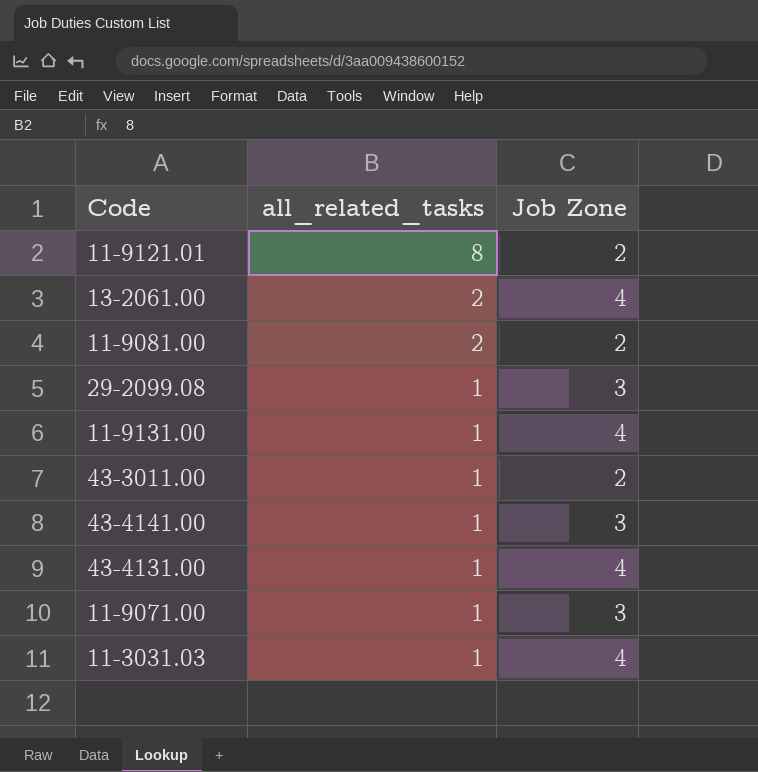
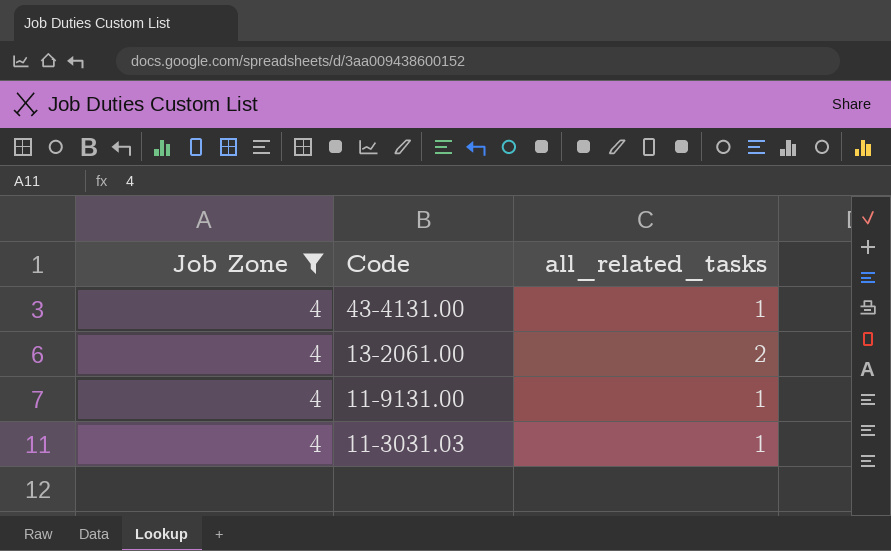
filter: none -> Job Zone = 4
row order: all_related_tasks descending -> Code descending
column Job Zone | position: 3 -> 1

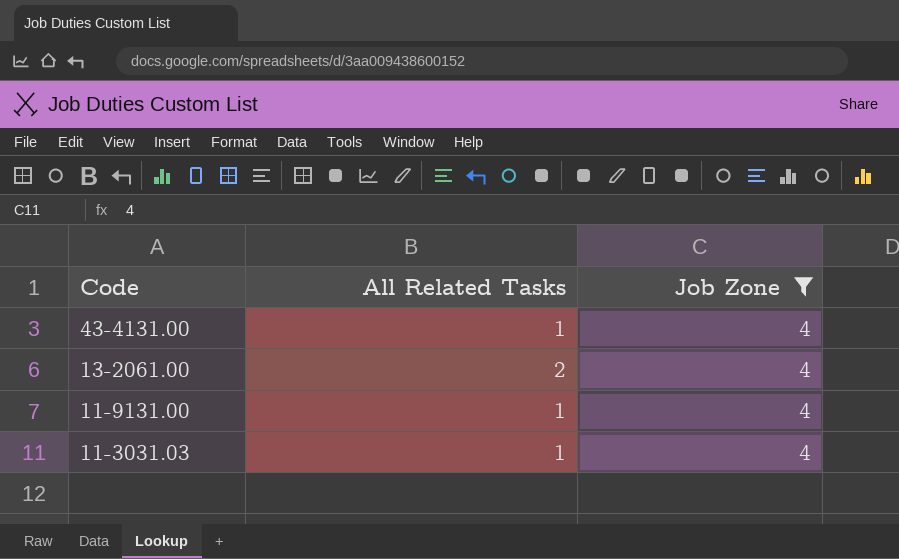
column name: all_related_tasks -> All Related Tasks
column Job Zone | position: 1 -> 3

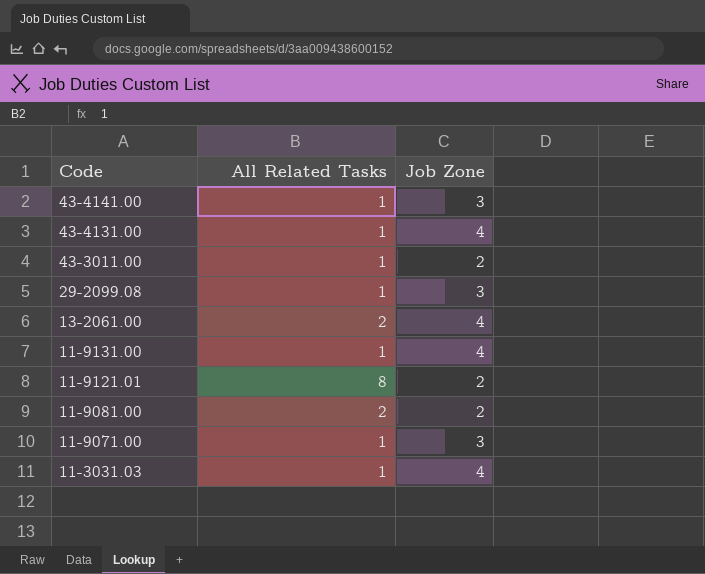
filter: Job Zone = 4 -> none

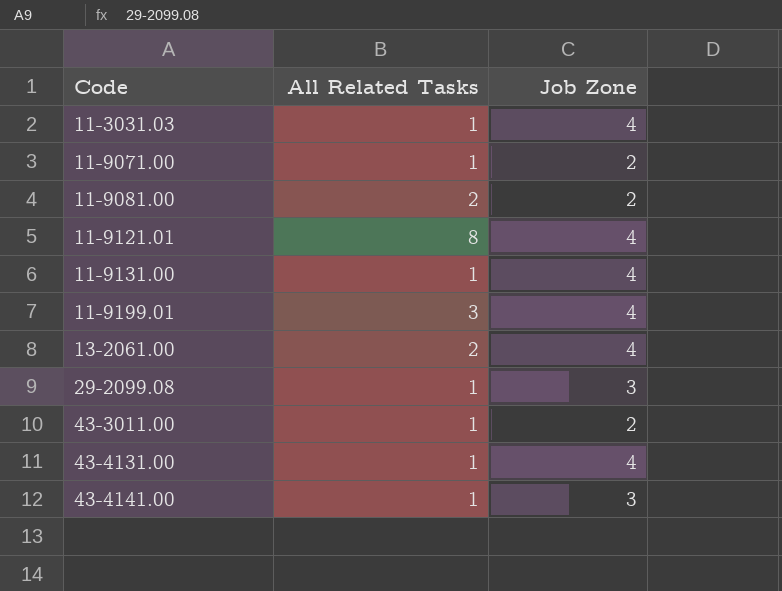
row order: Code descending -> Code ascending
11-9071.00 | Job Zone: 3 -> 2
11-9121.01 | Job Zone: 2 -> 4
row 11-9199.01: none -> 3 | 4

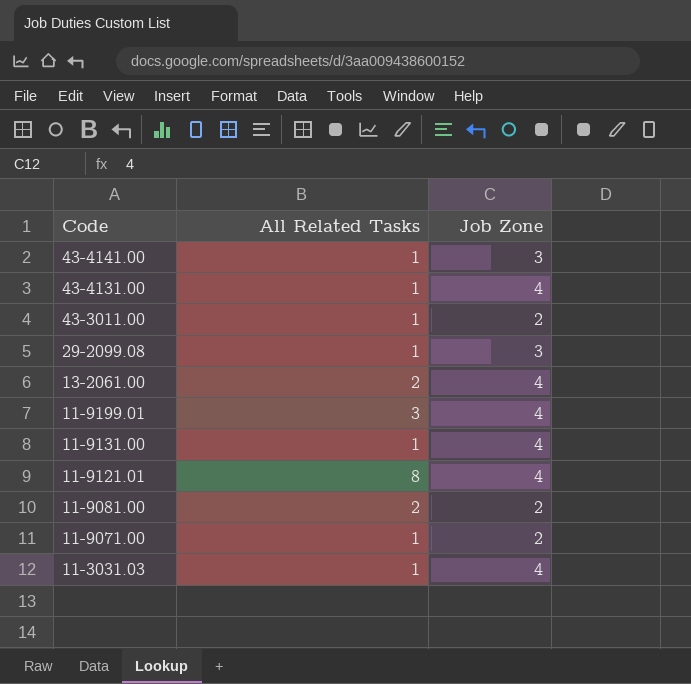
row order: Code ascending -> Code descending

